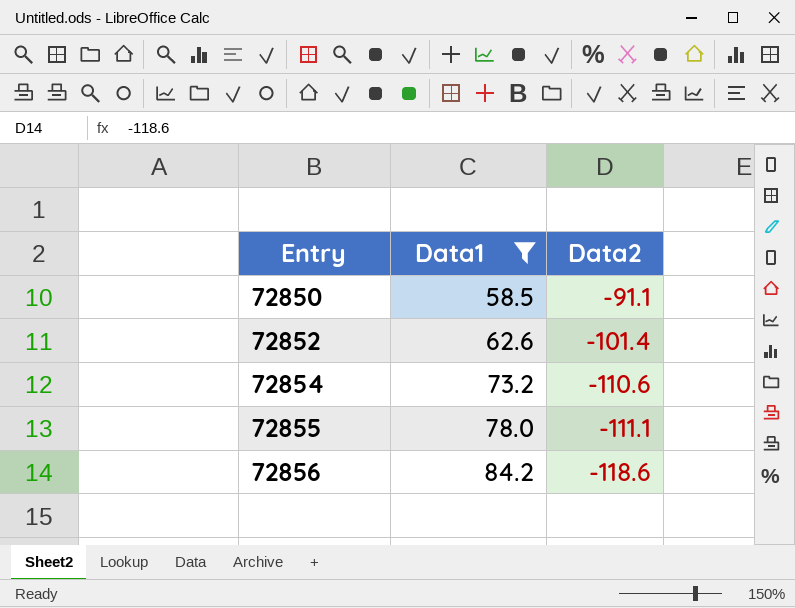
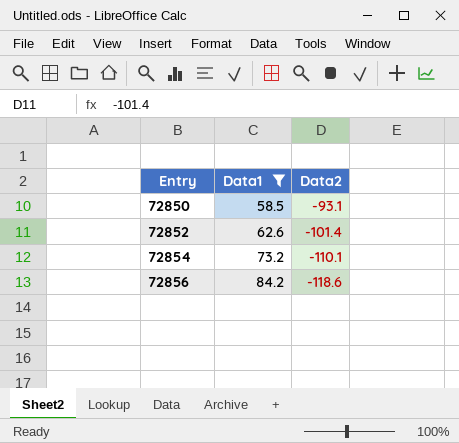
row 72855: 78.0 | -111.1 -> none
72850 | Data2: -91.1 -> -93.1
72854 | Data2: -110.6 -> -110.1

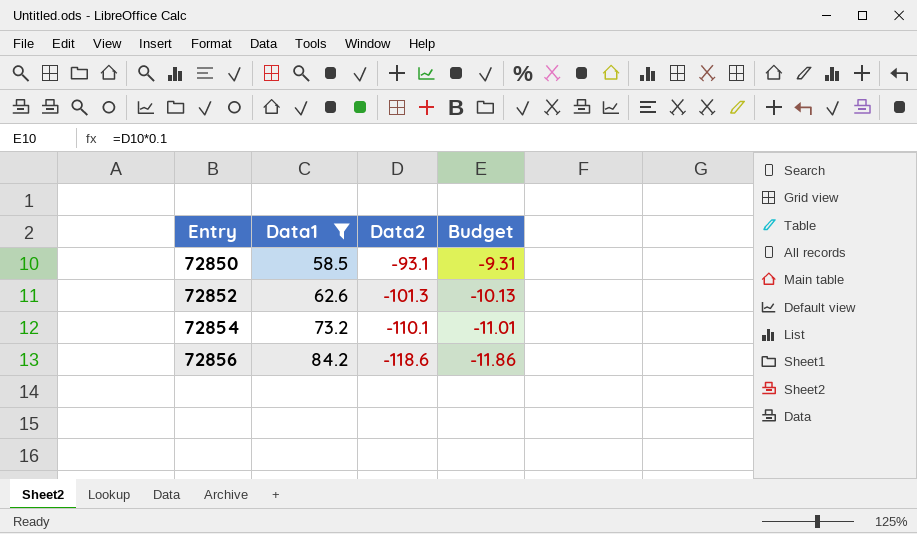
column Budget | formula: none -> [Data2] * 0.1
72852 | Data2: -101.4 -> -101.3

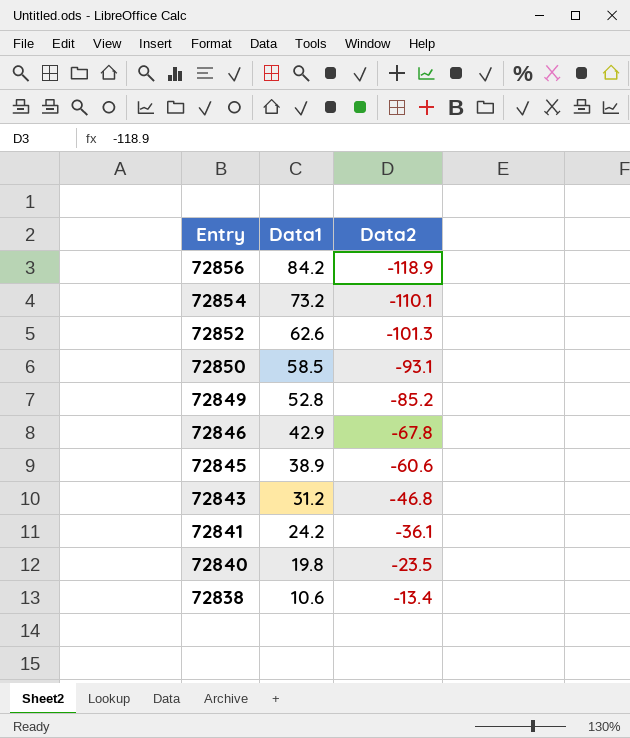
filter: Data1 >= 58.5 -> none
row order: Entry ascending -> Entry descending
column Budget | formula: [Data2] * 0.1 -> none
72856 | Data2: -118.6 -> -118.9

